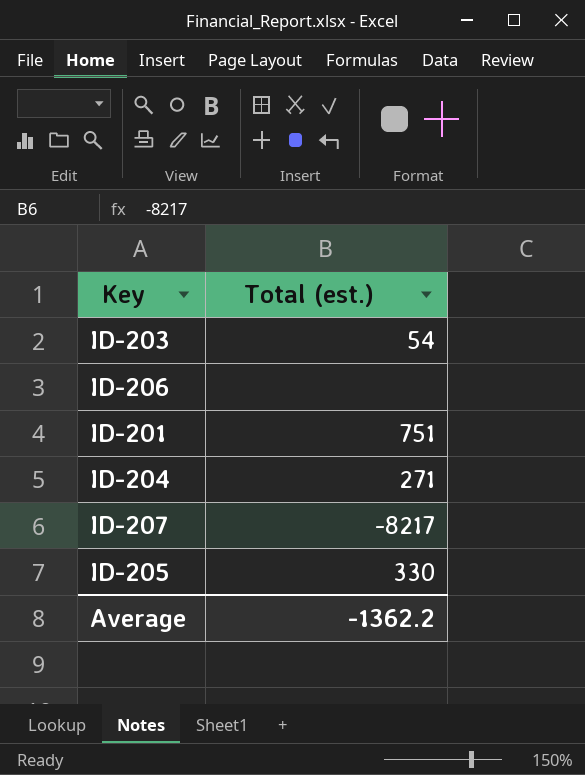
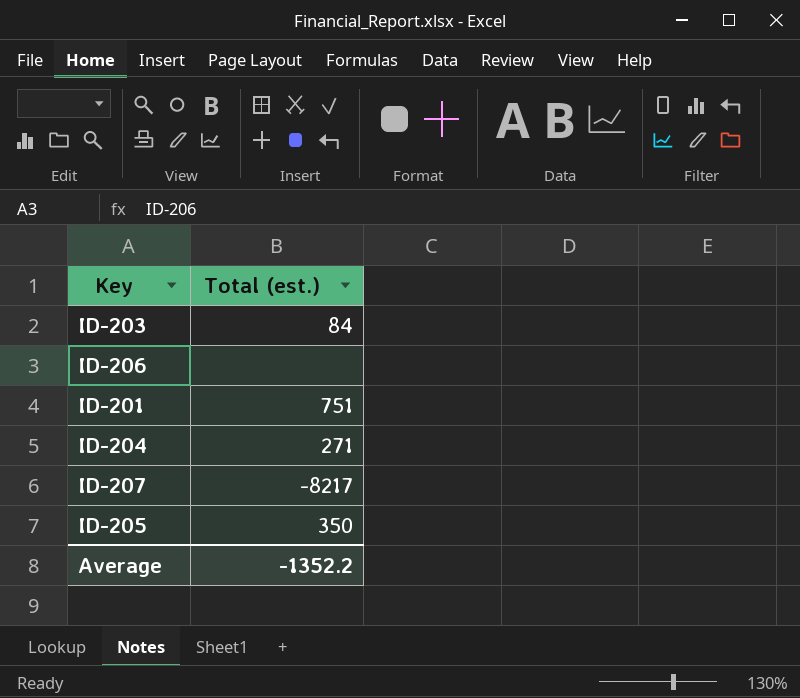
ID-203 | Total (est.): 54 -> 84
ID-205 | Total (est.): 330 -> 350
Average | Total (est.): -1362.2 -> -1352.2

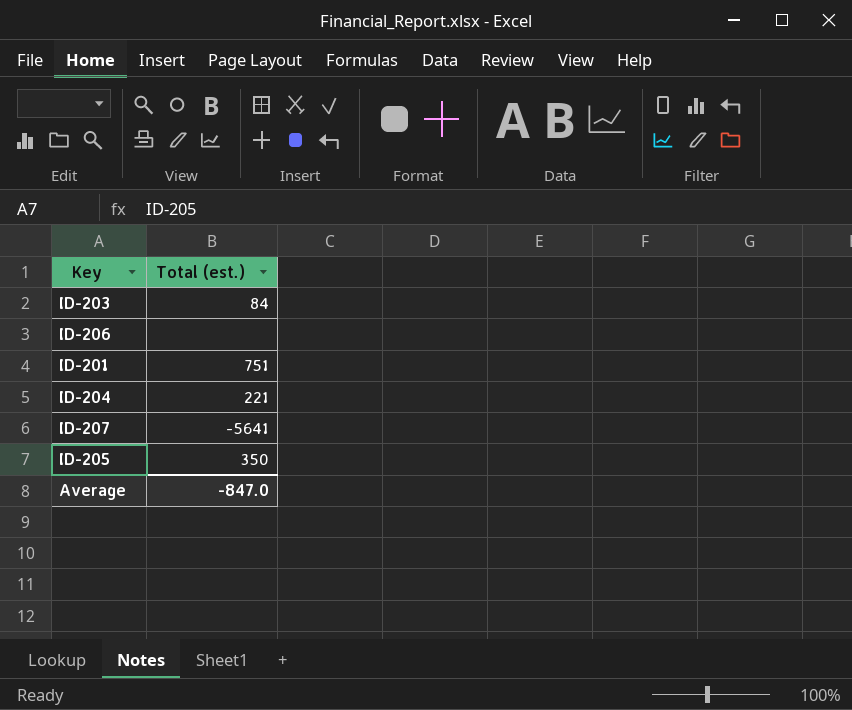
ID-204 | Total (est.): 271 -> 221
ID-207 | Total (est.): -8217 -> -5641
Average | Total (est.): -1352.2 -> -847.0

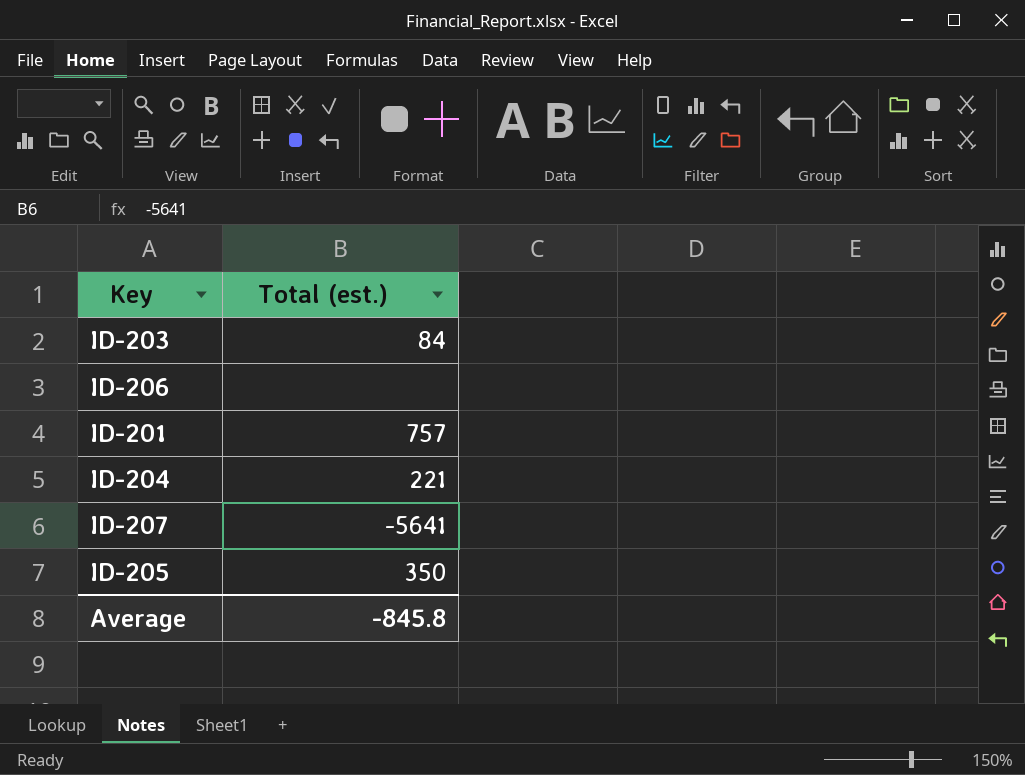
ID-201 | Total (est.): 751 -> 757
Average | Total (est.): -847.0 -> -845.8

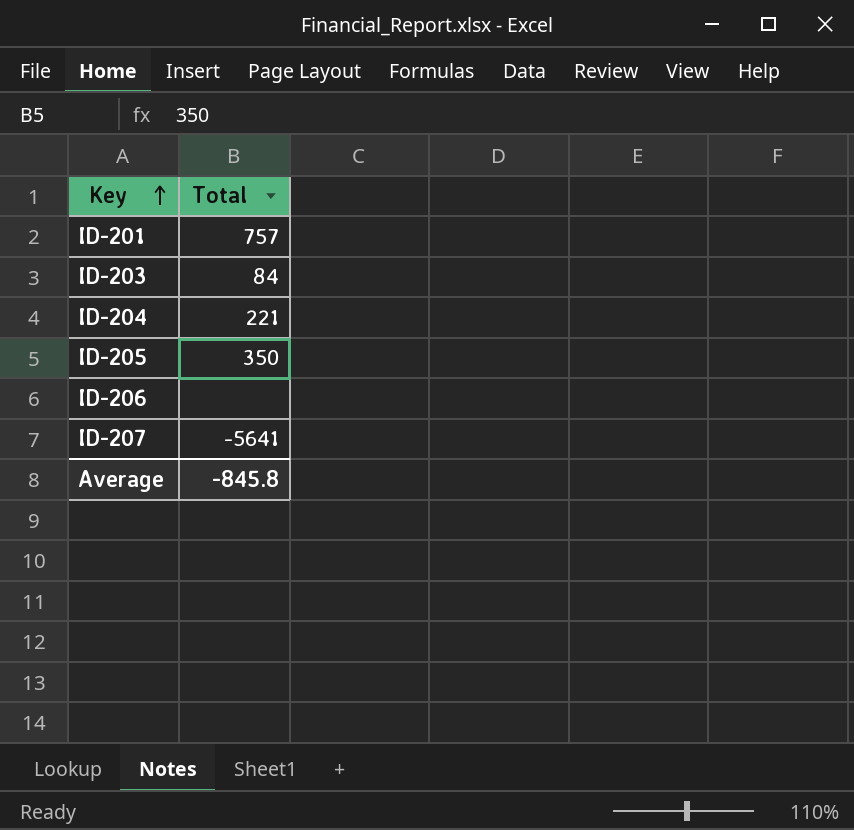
row order: none -> Key ascending
column name: Total (est.) -> Total

